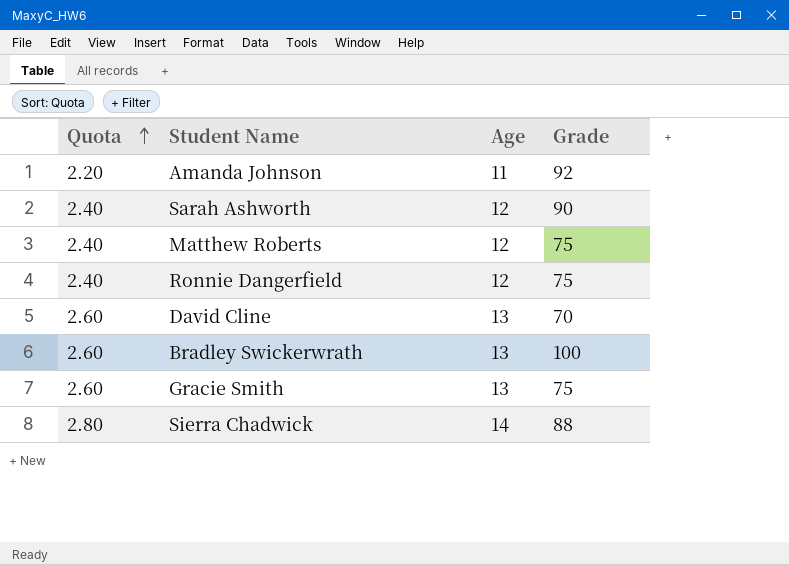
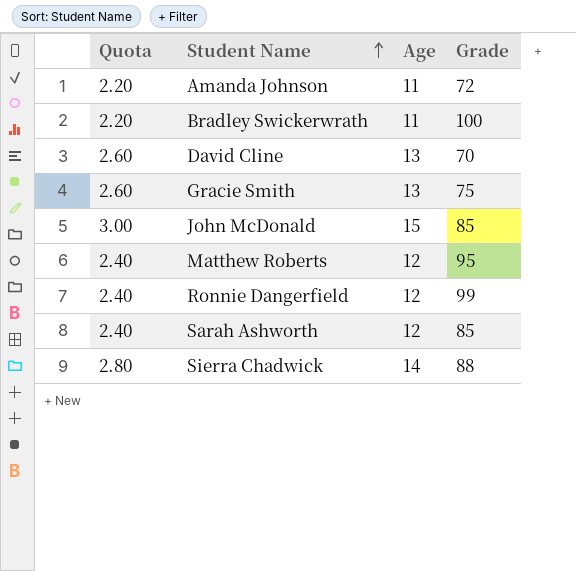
row order: Quota ascending -> Student Name ascending
Amanda Johnson | Grade: 92 -> 72
Bradley Swickerwrath | Quota: 2.60 -> 2.20
Bradley Swickerwrath | Age: 13 -> 11
row John McDonald: none -> 3.00 | 15 | 85
Matthew Roberts | Grade: 75 -> 95
Ronnie Dangerfield | Grade: 75 -> 99
Sarah Ashworth | Grade: 90 -> 85

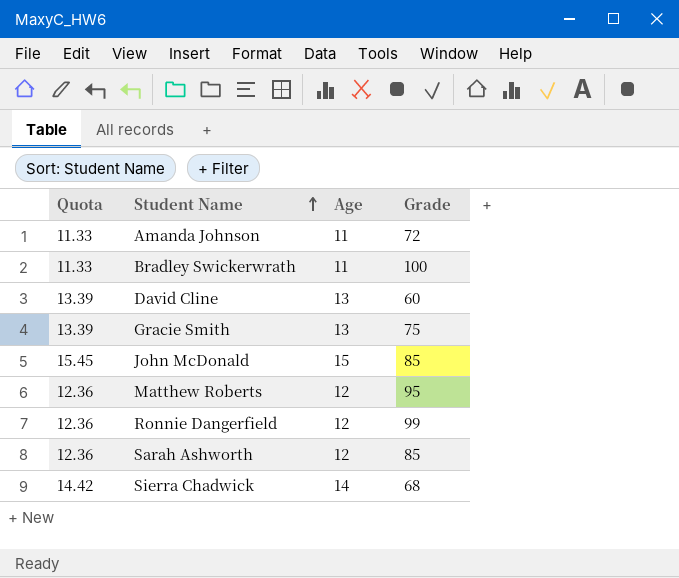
column Quota | formula: [Age] * 0.2 -> [Age] * 1.03
David Cline | Grade: 70 -> 60
Sierra Chadwick | Grade: 88 -> 68

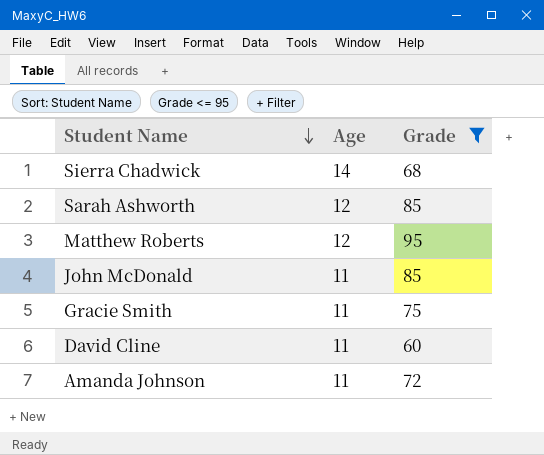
filter: none -> Grade <= 95
row order: Student Name ascending -> Student Name descending
column Quota | formula: [Age] * 1.03 -> none
John McDonald | Age: 15 -> 11
Gracie Smith | Age: 13 -> 11
David Cline | Age: 13 -> 11

